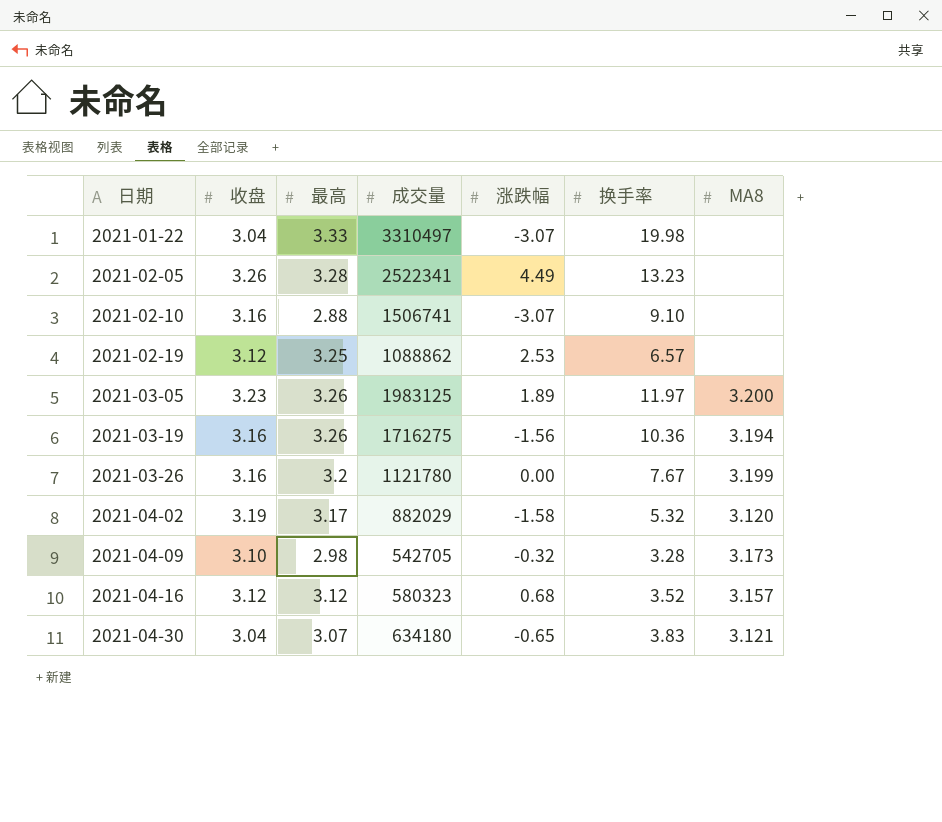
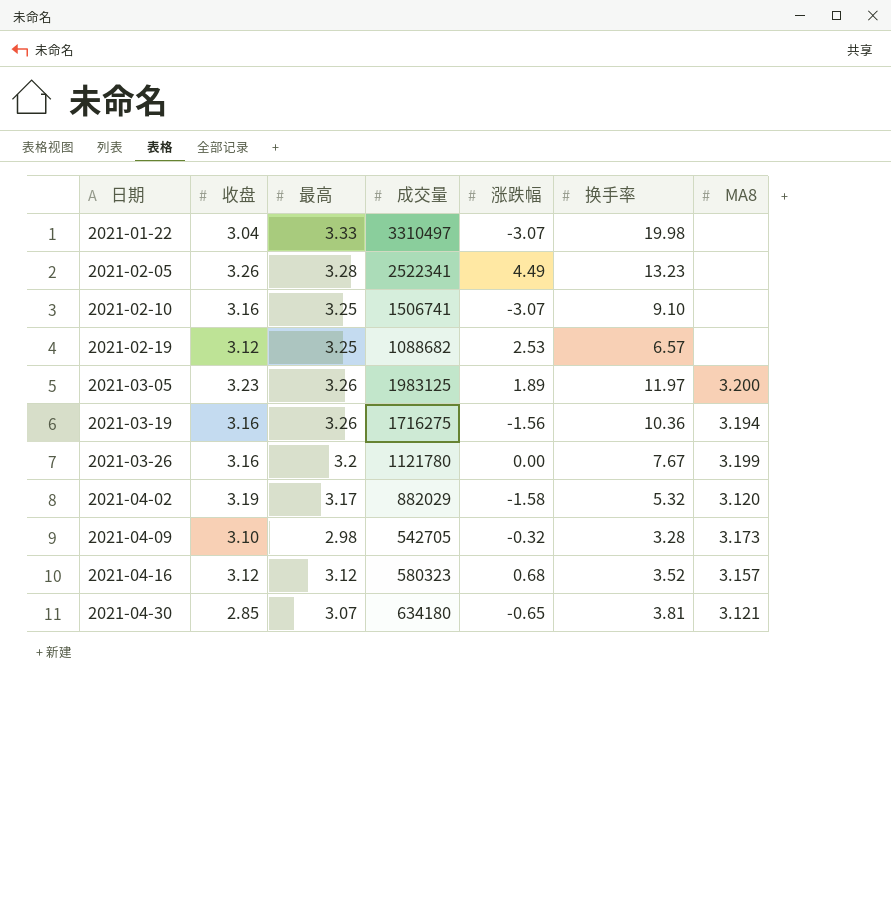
2021-02-10 | 最高: 2.88 -> 3.25
2021-02-19 | 成交量: 1088862 -> 1088682
2021-04-30 | 收盘: 3.04 -> 2.85
2021-04-30 | 换手率: 3.83 -> 3.81

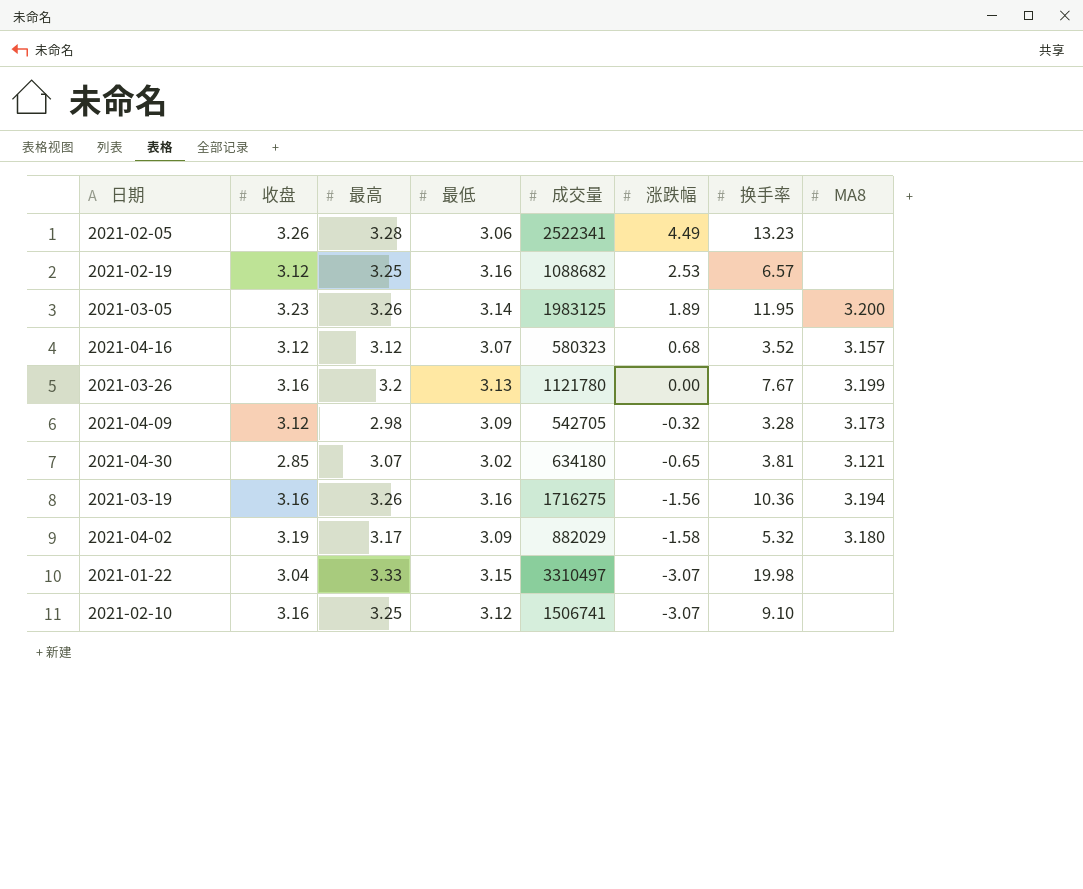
row order: 日期 ascending -> 涨跌幅 descending
column 最低 | position: none -> 4
2021-03-05 | 换手率: 11.97 -> 11.95
2021-04-09 | 收盘: 3.10 -> 3.12
2021-04-02 | MA8: 3.120 -> 3.180

